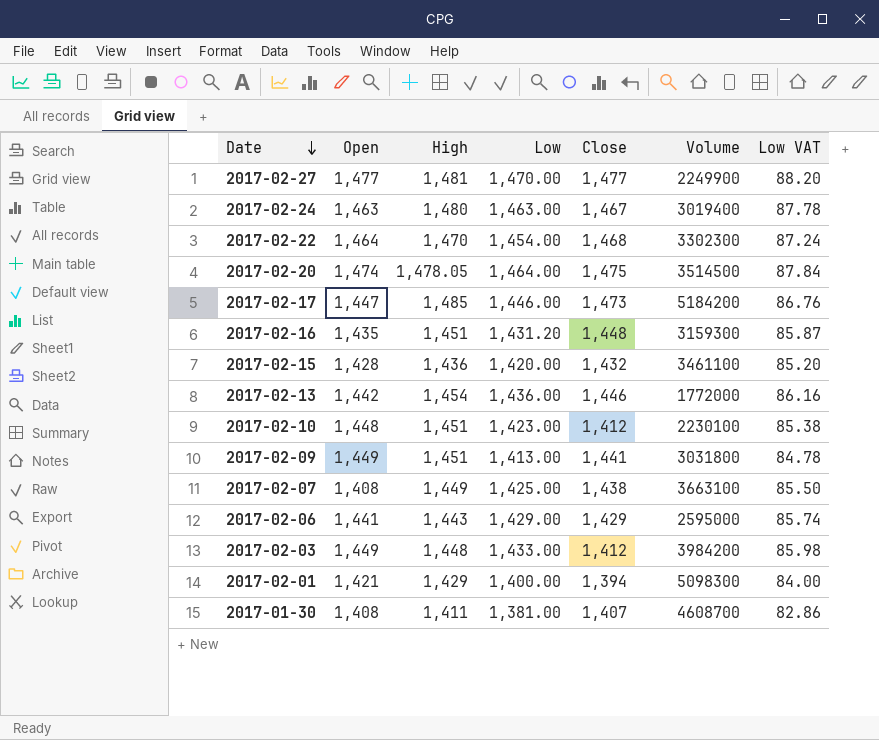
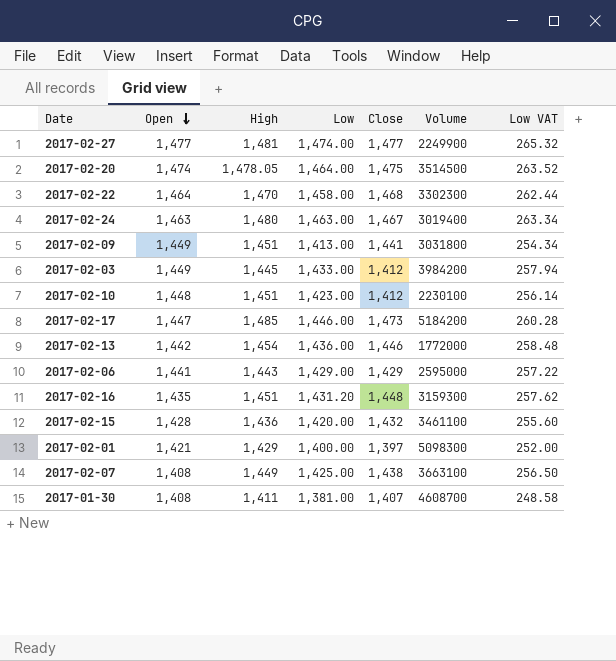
row order: Date descending -> Open descending
column Low VAT | formula: [Low] * 0.06 -> [Low] * 0.18
2017-02-27 | Low: 1,470.00 -> 1,474.00
2017-02-22 | Low: 1,454.00 -> 1,458.00
2017-02-03 | High: 1,448 -> 1,445
2017-02-01 | Close: 1,394 -> 1,397

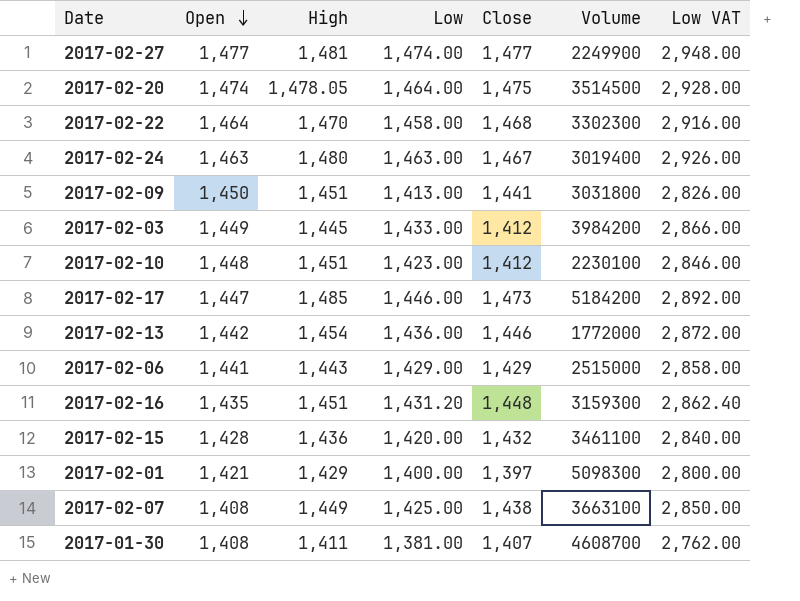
column Low VAT | formula: [Low] * 0.18 -> [Low] * 2
2017-02-09 | Open: 1,449 -> 1,450
2017-02-06 | Volume: 2595000 -> 2515000

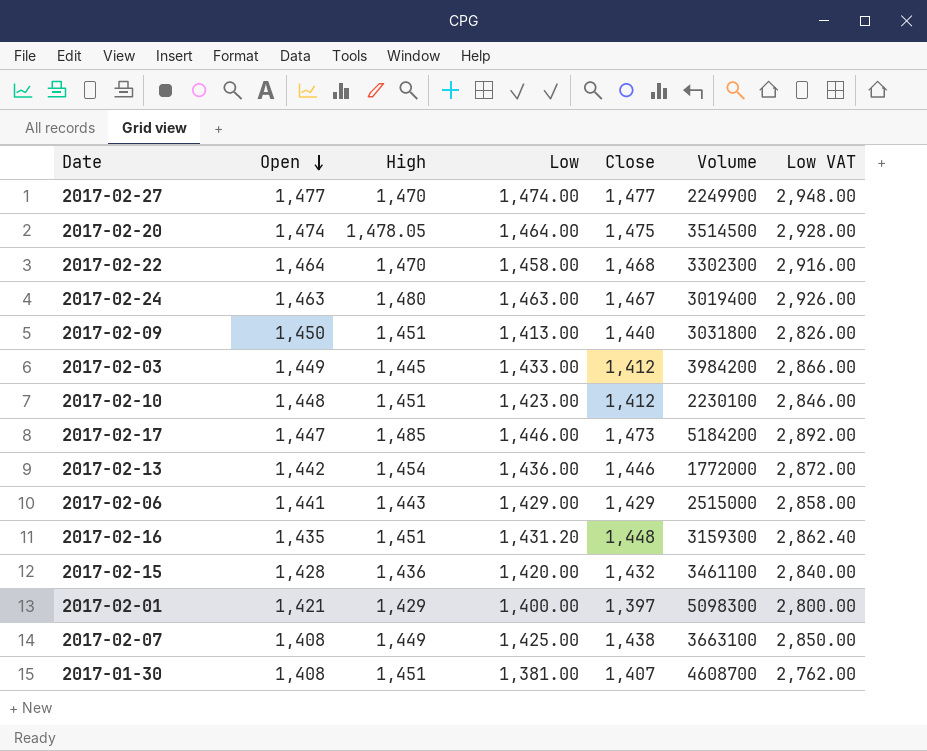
2017-02-27 | High: 1,481 -> 1,470
2017-02-09 | Close: 1,441 -> 1,440
2017-01-30 | High: 1,411 -> 1,451

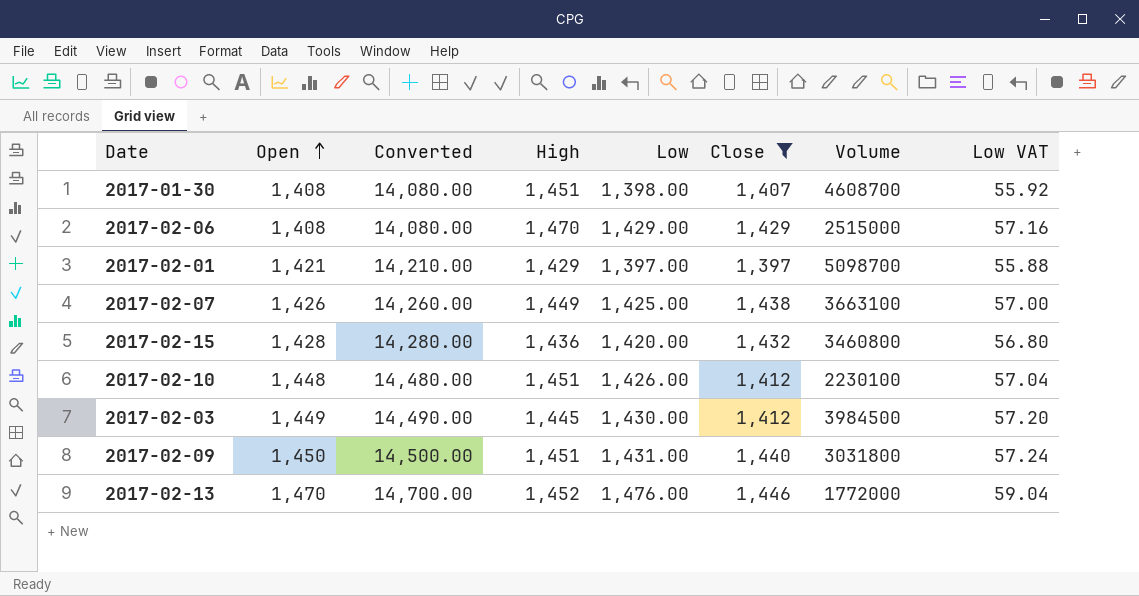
filter: none -> Close <= 1,446
row order: Open descending -> Open ascending
column Converted | formula: none -> [Open] * 10
column Low VAT | formula: [Low] * 2 -> [Low] * 0.04
2017-01-30 | Low: 1,381.00 -> 1,398.00
2017-02-06 | Open: 1,441 -> 1,408
2017-02-06 | High: 1,443 -> 1,470
2017-02-01 | Low: 1,400.00 -> 1,397.00
2017-02-01 | Volume: 5098300 -> 5098700
2017-02-07 | Open: 1,408 -> 1,426
2017-02-15 | Volume: 3461100 -> 3460800
2017-02-10 | Low: 1,423.00 -> 1,426.00
2017-02-03 | Low: 1,433.00 -> 1,430.00
2017-02-03 | Volume: 3984200 -> 3984500
2017-02-09 | Low: 1,413.00 -> 1,431.00
2017-02-13 | Open: 1,442 -> 1,470
2017-02-13 | High: 1,454 -> 1,452
2017-02-13 | Low: 1,436.00 -> 1,476.00

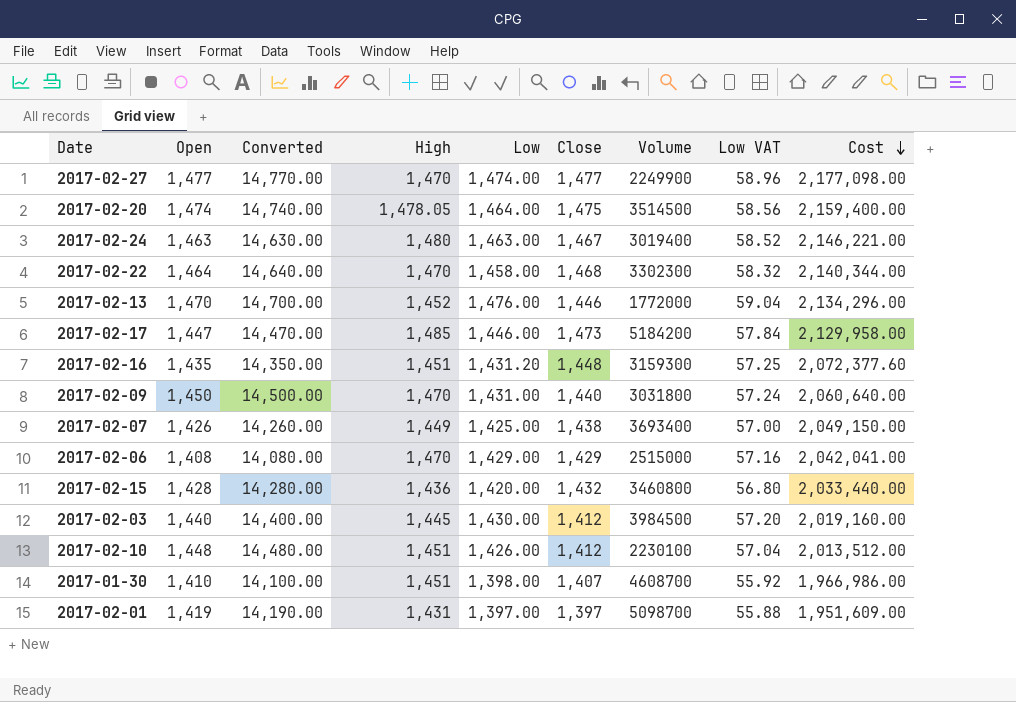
filter: Close <= 1,446 -> none
row order: Open ascending -> Cost descending
column Cost | formula: none -> [Low] * [Close]
2017-02-09 | High: 1,451 -> 1,470
2017-02-07 | Volume: 3663100 -> 3693400
2017-02-03 | Open: 1,449 -> 1,440
2017-02-03 | Converted: 14,490.00 -> 14,400.00
2017-01-30 | Open: 1,408 -> 1,410
2017-01-30 | Converted: 14,080.00 -> 14,100.00
2017-02-01 | Open: 1,421 -> 1,419
2017-02-01 | Converted: 14,210.00 -> 14,190.00
2017-02-01 | High: 1,429 -> 1,431

